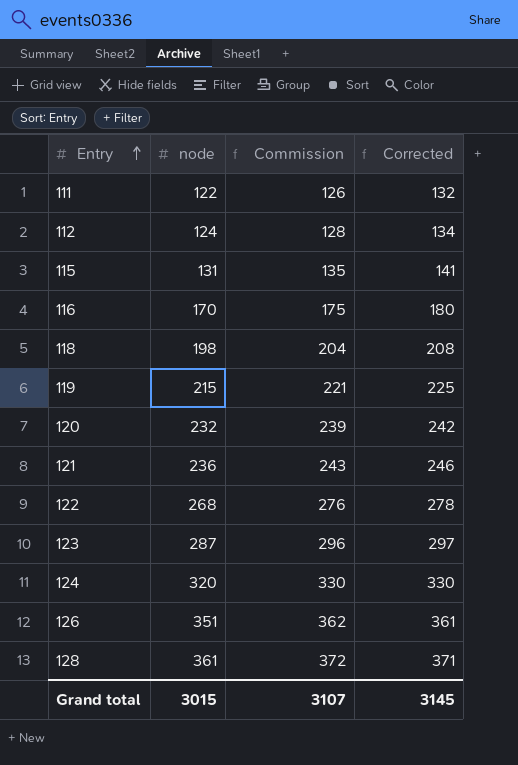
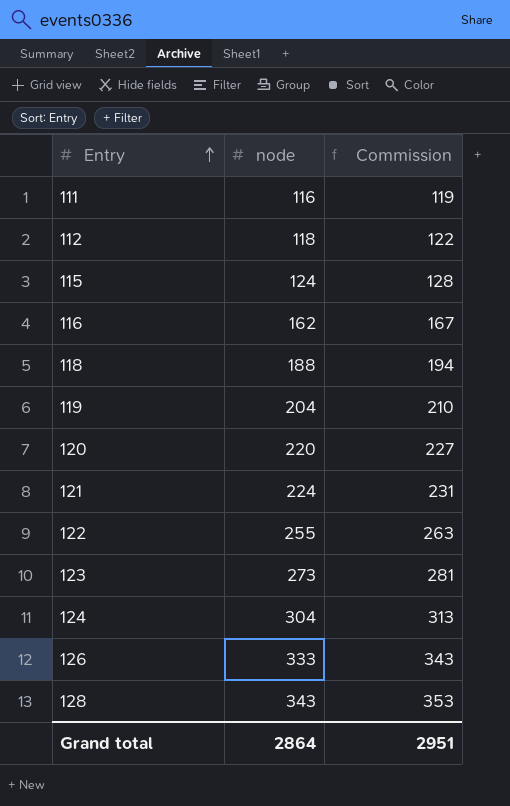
column Corrected | formula: [node] + 10 -> none
111 | node: 122 -> 116
111 | Commission: 126 -> 119
112 | node: 124 -> 118
112 | Commission: 128 -> 122
115 | node: 131 -> 124
115 | Commission: 135 -> 128
116 | node: 170 -> 162
116 | Commission: 175 -> 167
118 | node: 198 -> 188
118 | Commission: 204 -> 194
119 | node: 215 -> 204
119 | Commission: 221 -> 210
120 | node: 232 -> 220
120 | Commission: 239 -> 227
121 | node: 236 -> 224
121 | Commission: 243 -> 231
122 | node: 268 -> 255
122 | Commission: 276 -> 263
123 | node: 287 -> 273
123 | Commission: 296 -> 281
124 | node: 320 -> 304
124 | Commission: 330 -> 313
126 | node: 351 -> 333
126 | Commission: 362 -> 343
128 | node: 361 -> 343
128 | Commission: 372 -> 353
Grand total | node: 3015 -> 2864
Grand total | Commission: 3107 -> 2951

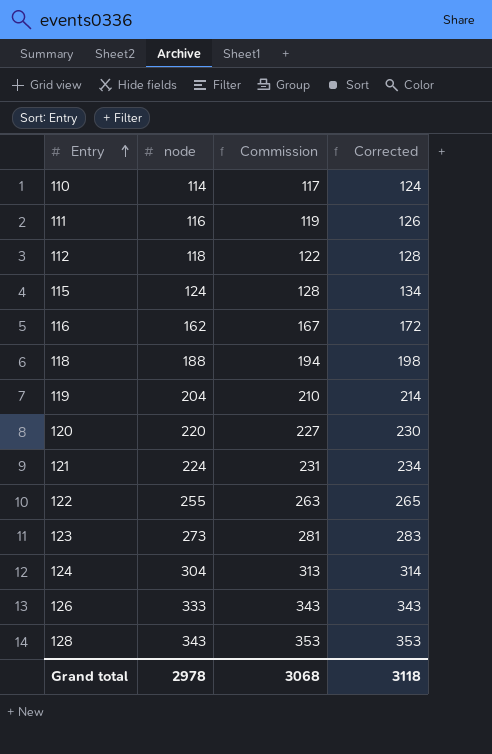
column Corrected | formula: none -> [node] + 10
row 110: none -> 114 | 117 | 124
Grand total | node: 2864 -> 2978
Grand total | Commission: 2951 -> 3068

